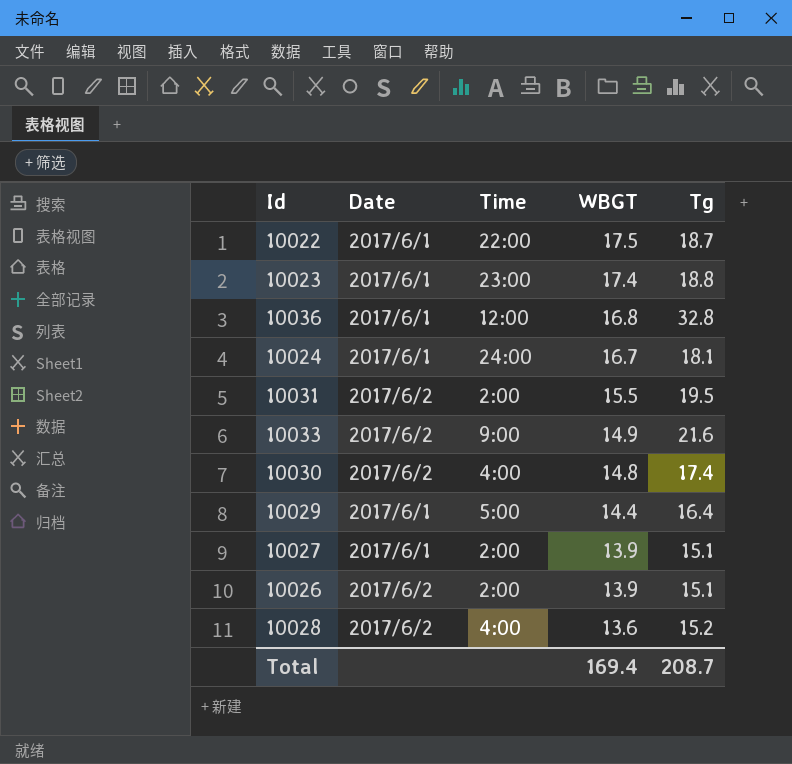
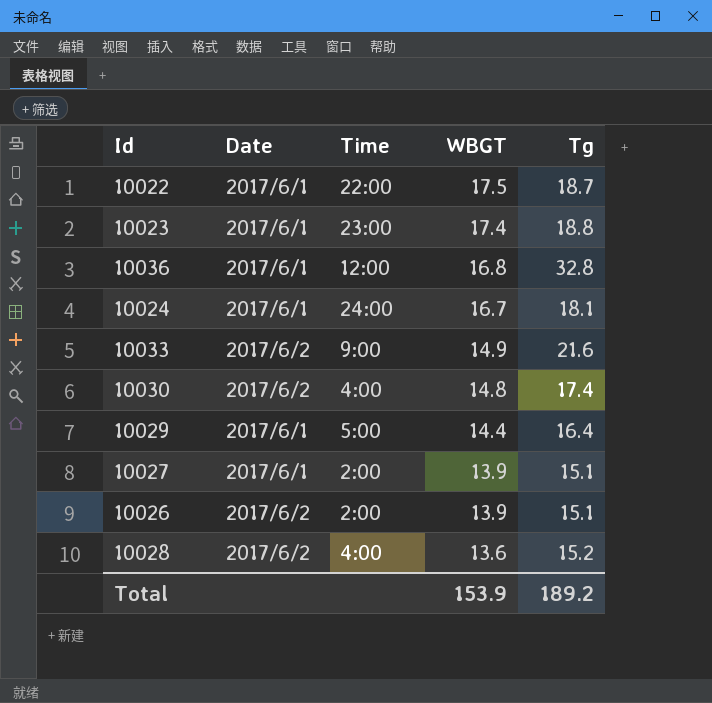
row 10031: 2017/6/2 | 2:00 | 15.5 | 19.5 -> none
Total | WBGT: 169.4 -> 153.9
Total | Tg: 208.7 -> 189.2

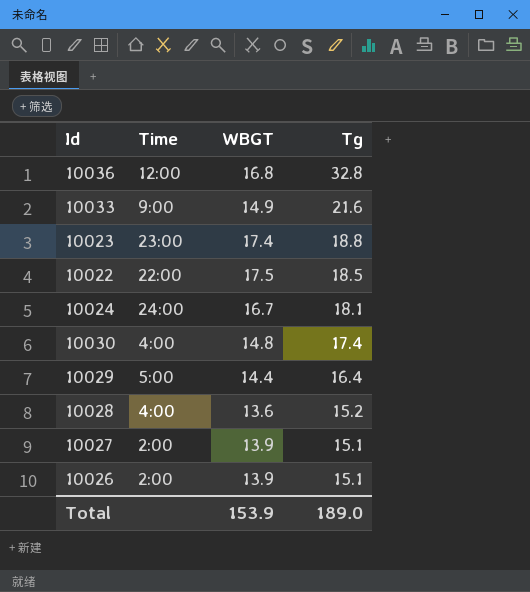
row order: WBGT descending -> Tg descending
column Date | position: 2 -> none
10022 | Tg: 18.7 -> 18.5
Total | Tg: 189.2 -> 189.0

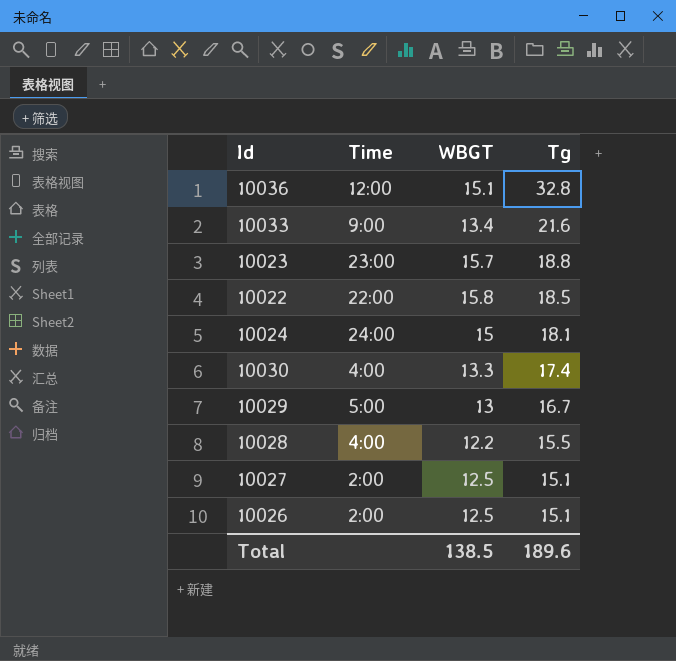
10036 | WBGT: 16.8 -> 15.1
10033 | WBGT: 14.9 -> 13.4
10023 | WBGT: 17.4 -> 15.7
10022 | WBGT: 17.5 -> 15.8
10024 | WBGT: 16.7 -> 15
10030 | WBGT: 14.8 -> 13.3
10029 | WBGT: 14.4 -> 13
10029 | Tg: 16.4 -> 16.7
10028 | WBGT: 13.6 -> 12.2
10028 | Tg: 15.2 -> 15.5
10027 | WBGT: 13.9 -> 12.5
10026 | WBGT: 13.9 -> 12.5
Total | WBGT: 153.9 -> 138.5
Total | Tg: 189.0 -> 189.6

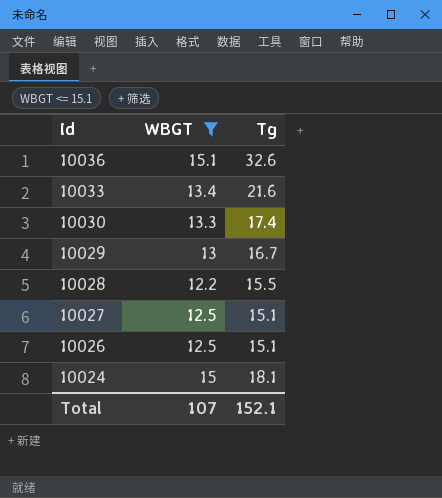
filter: none -> WBGT <= 15.1
row order: Tg descending -> Id descending
column Time | position: 2 -> none
10036 | Tg: 32.8 -> 32.6
Total | WBGT: 138.5 -> 107
Total | Tg: 189.6 -> 152.1

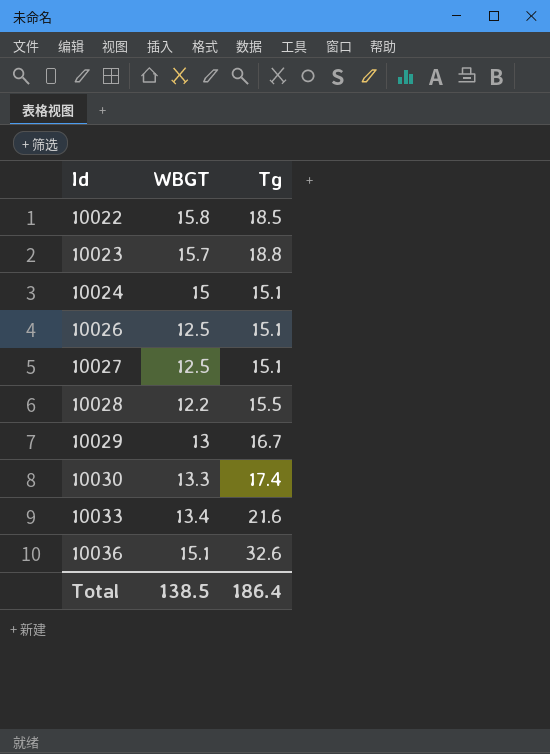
filter: WBGT <= 15.1 -> none
row order: Id descending -> Id ascending
10024 | Tg: 18.1 -> 15.1
Total | WBGT: 107 -> 138.5
Total | Tg: 152.1 -> 186.4

